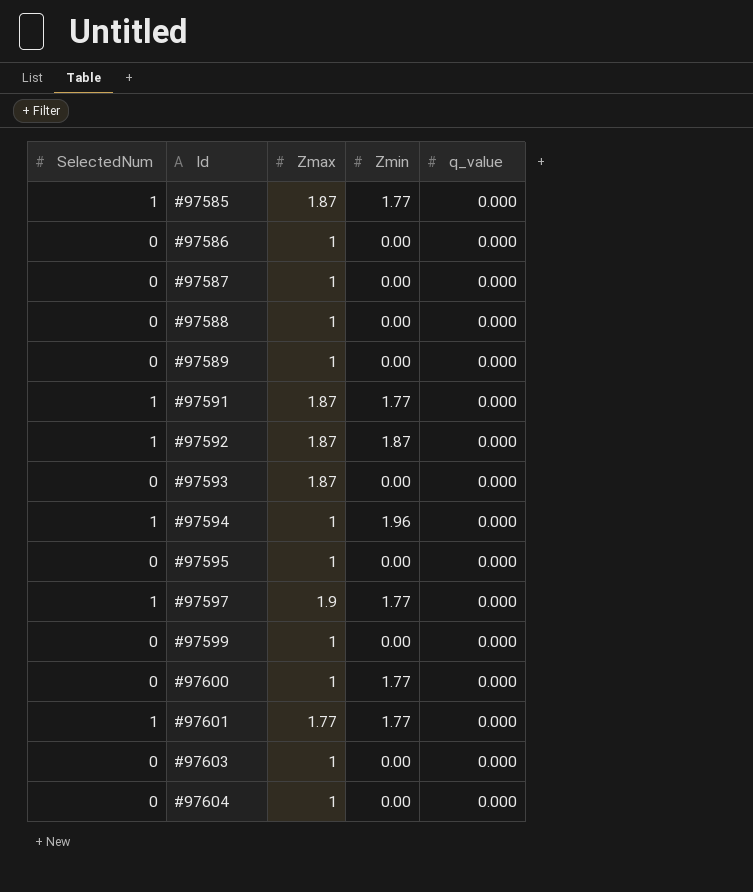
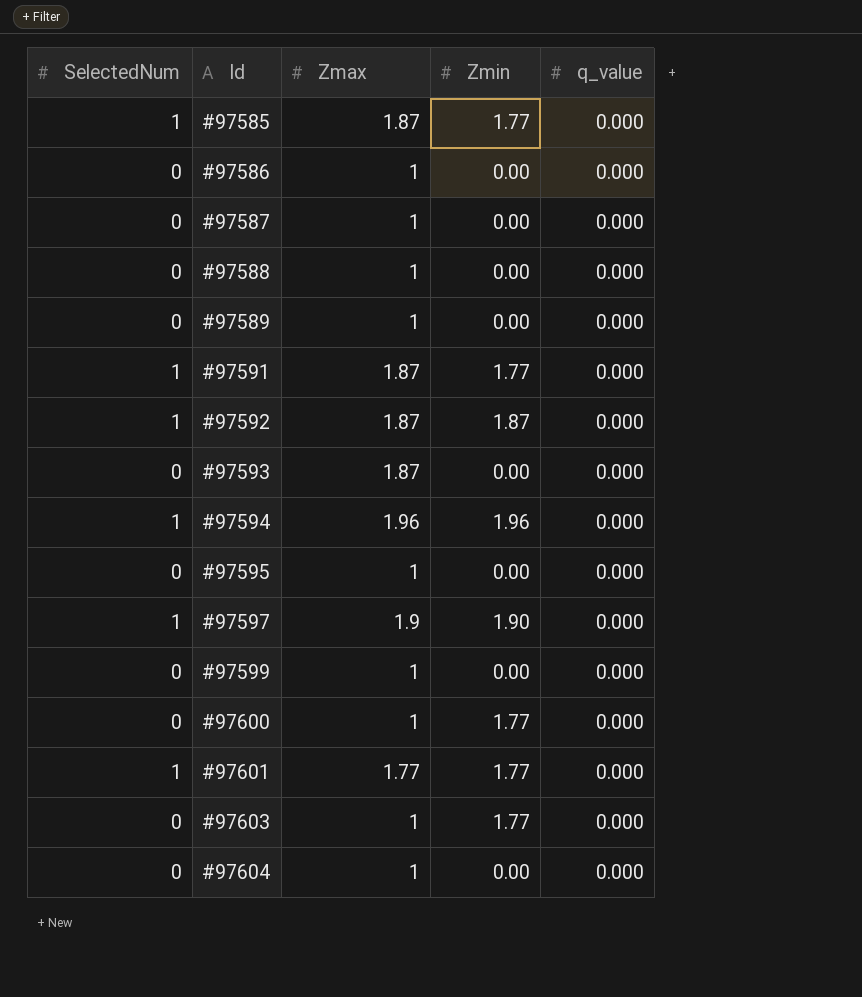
#97594 | Zmax: 1 -> 1.96
#97597 | Zmin: 1.77 -> 1.90
#97603 | Zmin: 0.00 -> 1.77

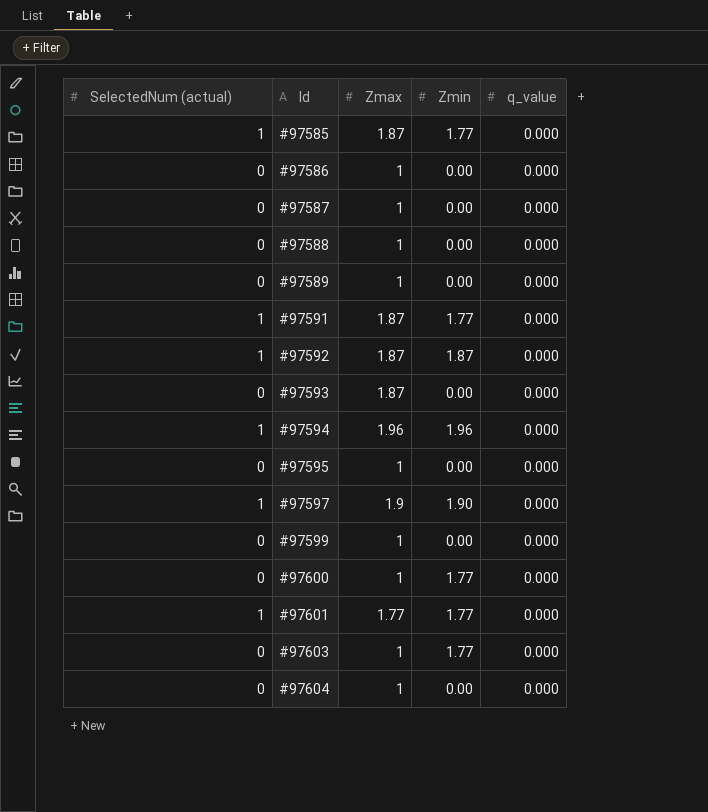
column name: SelectedNum -> SelectedNum (actual)

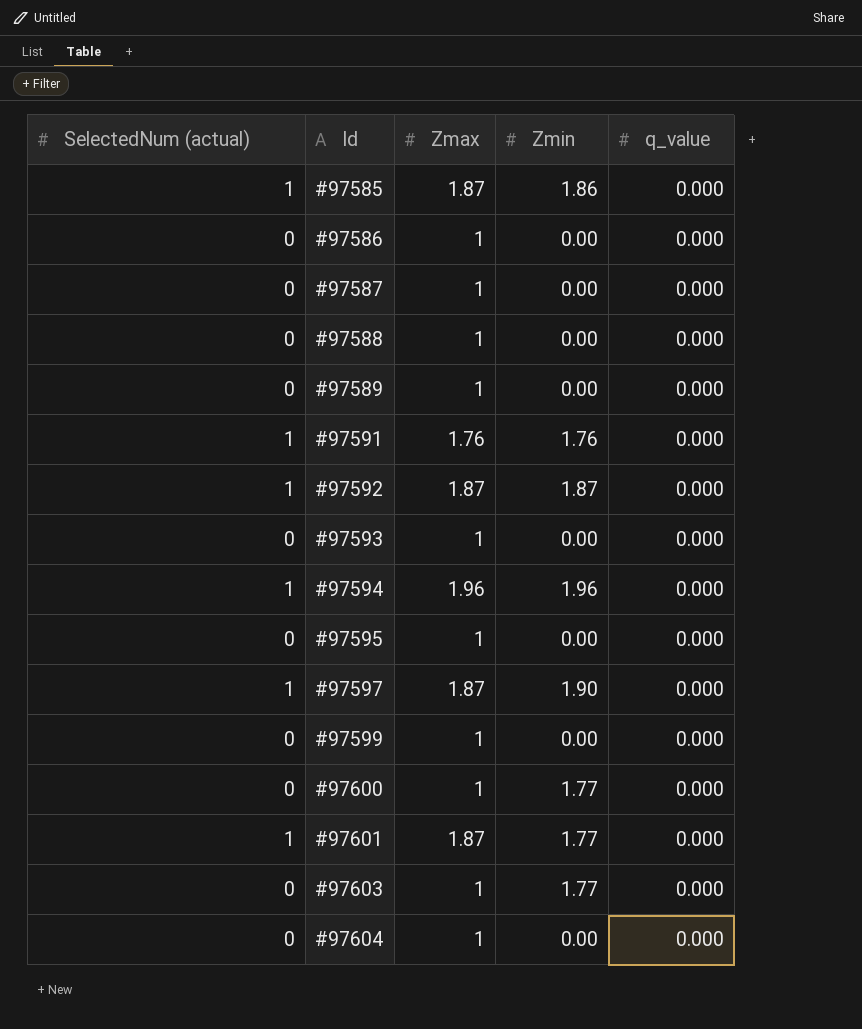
#97585 | Zmin: 1.77 -> 1.86
#97591 | Zmax: 1.87 -> 1.76
#97591 | Zmin: 1.77 -> 1.76
#97593 | Zmax: 1.87 -> 1
#97597 | Zmax: 1.9 -> 1.87
#97601 | Zmax: 1.77 -> 1.87

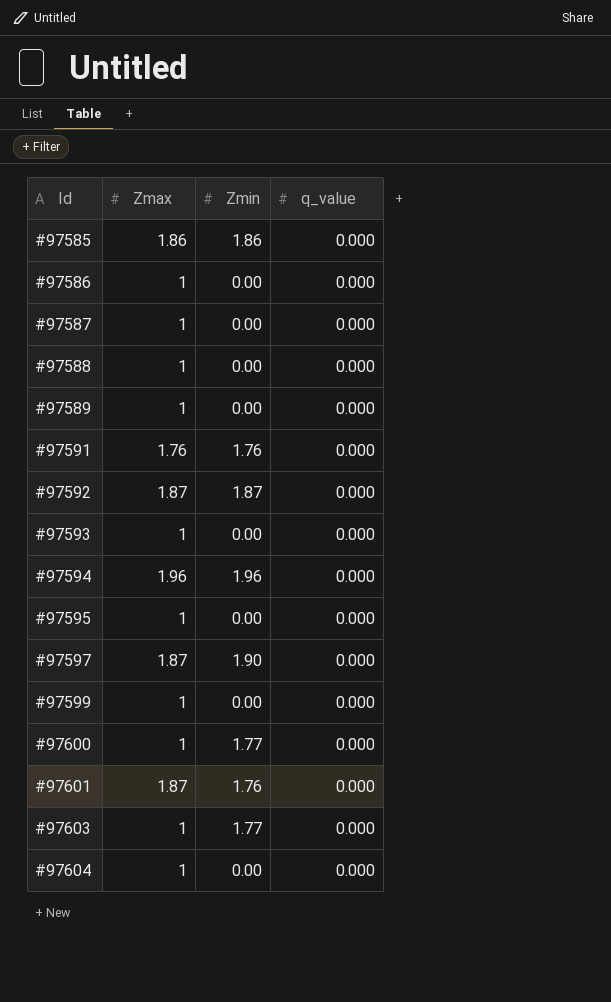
column SelectedNum (actual) | position: 1 -> none
#97585 | Zmax: 1.87 -> 1.86
#97601 | Zmin: 1.77 -> 1.76

